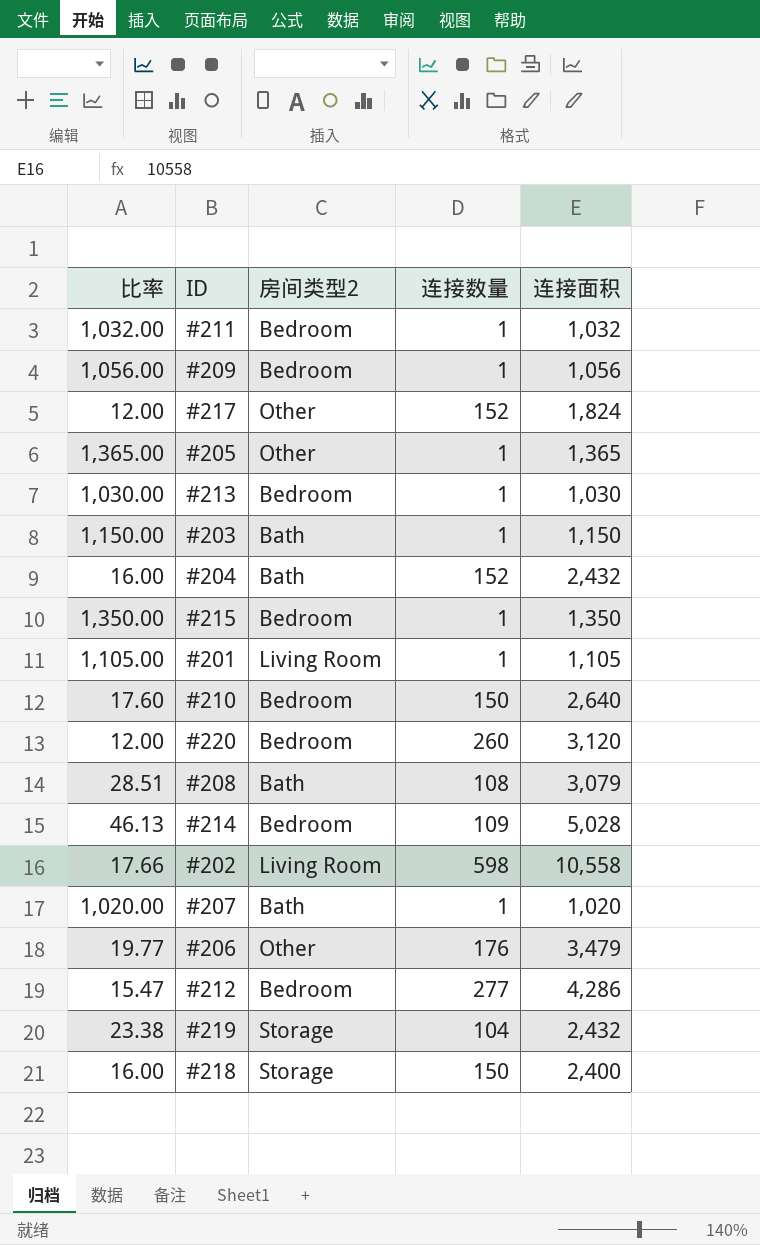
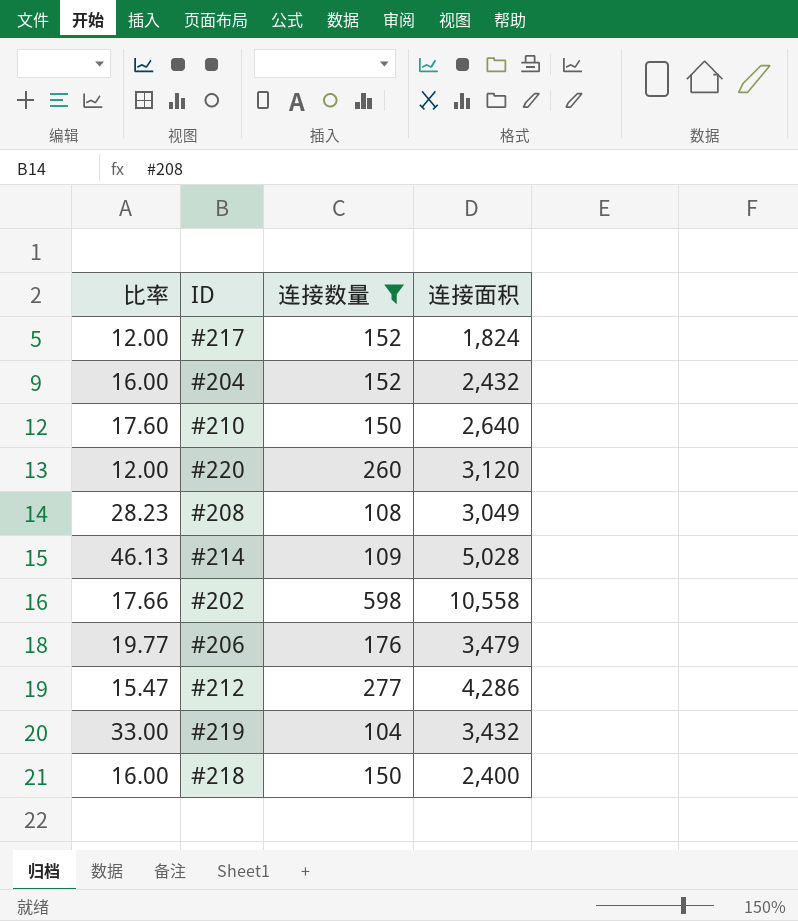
filter: none -> 连接数量 != 1
column 房间类型2 | position: 3 -> none
#208 | 比率: 28.51 -> 28.23
#208 | 连接面积: 3,079 -> 3,049
#219 | 比率: 23.38 -> 33.00
#219 | 连接面积: 2,432 -> 3,432

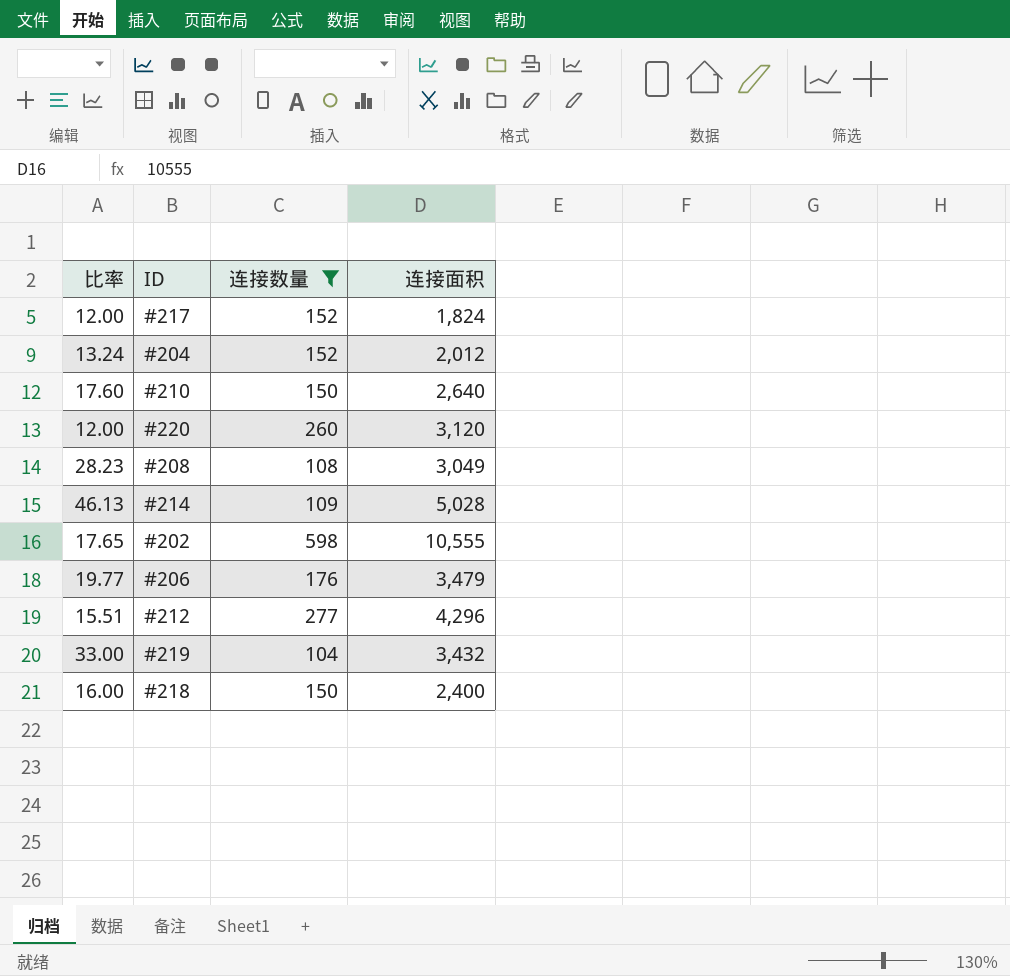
#204 | 比率: 16.00 -> 13.24
#204 | 连接面积: 2,432 -> 2,012
#202 | 比率: 17.66 -> 17.65
#202 | 连接面积: 10,558 -> 10,555
#212 | 比率: 15.47 -> 15.51
#212 | 连接面积: 4,286 -> 4,296

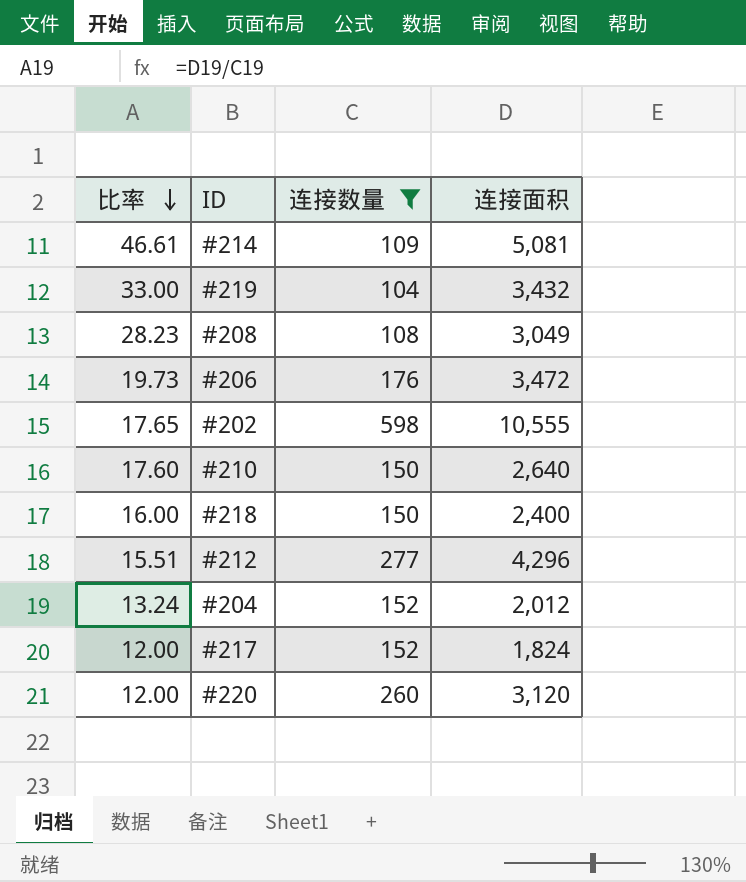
row order: none -> 比率 descending
#214 | 比率: 46.13 -> 46.61
#214 | 连接面积: 5,028 -> 5,081
#206 | 比率: 19.77 -> 19.73
#206 | 连接面积: 3,479 -> 3,472

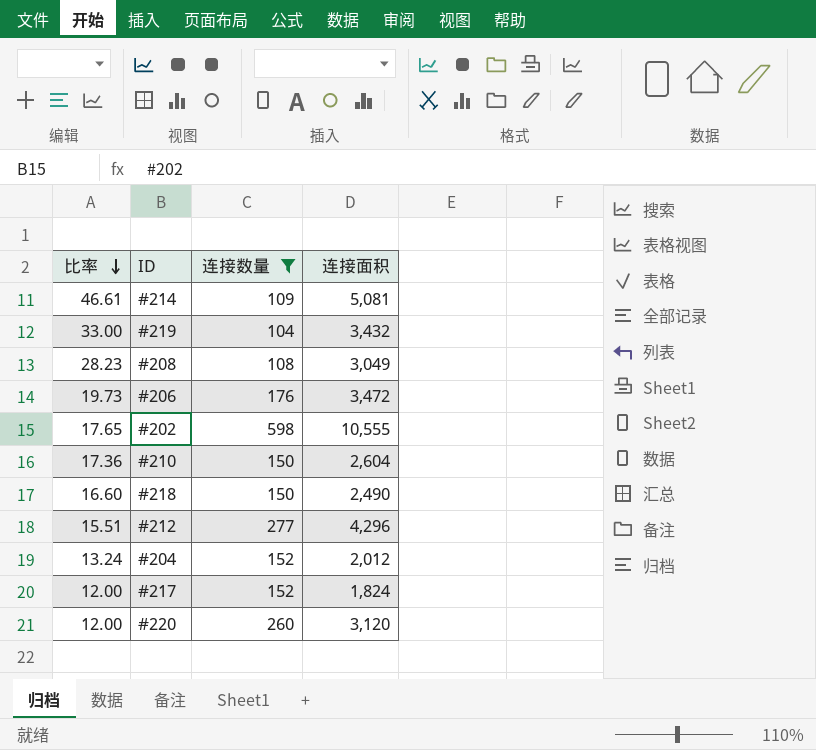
#210 | 比率: 17.60 -> 17.36
#210 | 连接面积: 2,640 -> 2,604
#218 | 比率: 16.00 -> 16.60
#218 | 连接面积: 2,400 -> 2,490

